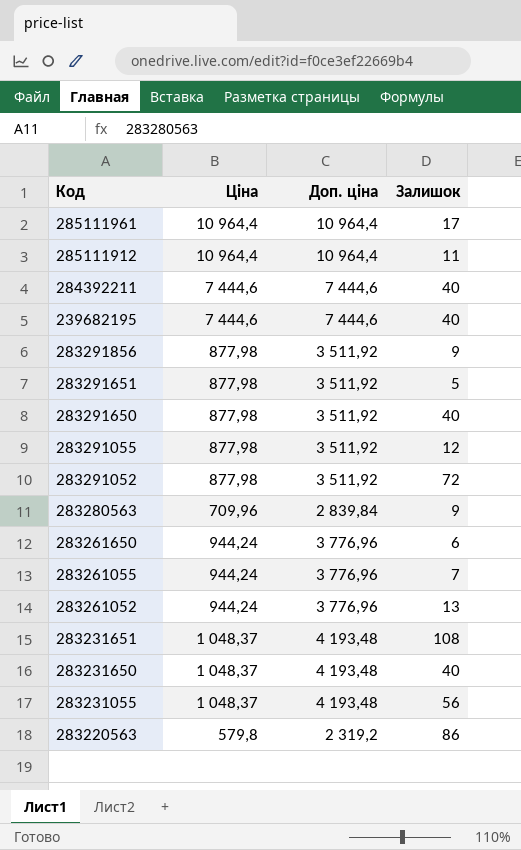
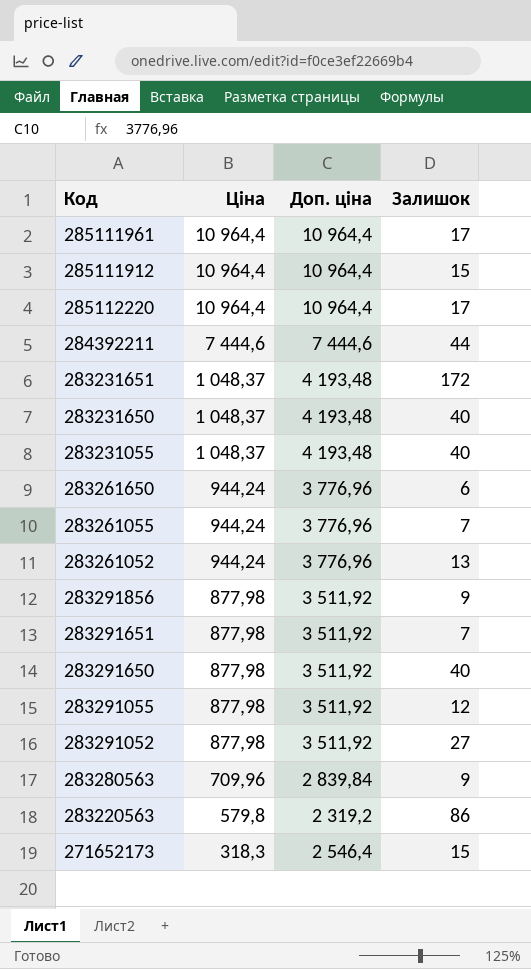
row order: none -> Ціна descending
row 239682195: 7 444,6 | 7 444,6 | 40 -> none
285111912 | Залишок: 11 -> 15
row 285112220: none -> 10 964,4 | 10 964,4 | 17
284392211 | Залишок: 40 -> 44
283231651 | Залишок: 108 -> 172
283231055 | Залишок: 56 -> 40
283291651 | Залишок: 5 -> 7
283291052 | Залишок: 72 -> 27
row 271652173: none -> 318,3 | 2 546,4 | 15

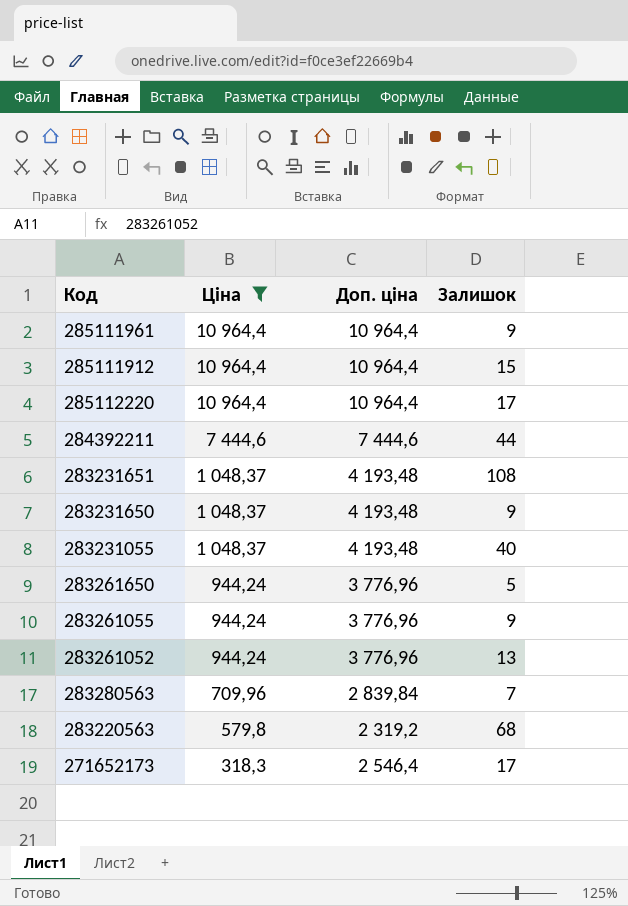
filter: none -> Ціна != 877,98
285111961 | Залишок: 17 -> 9
283231651 | Залишок: 172 -> 108
283231650 | Залишок: 40 -> 9
283261650 | Залишок: 6 -> 5
283261055 | Залишок: 7 -> 9
283280563 | Залишок: 9 -> 7
283220563 | Залишок: 86 -> 68
271652173 | Залишок: 15 -> 17

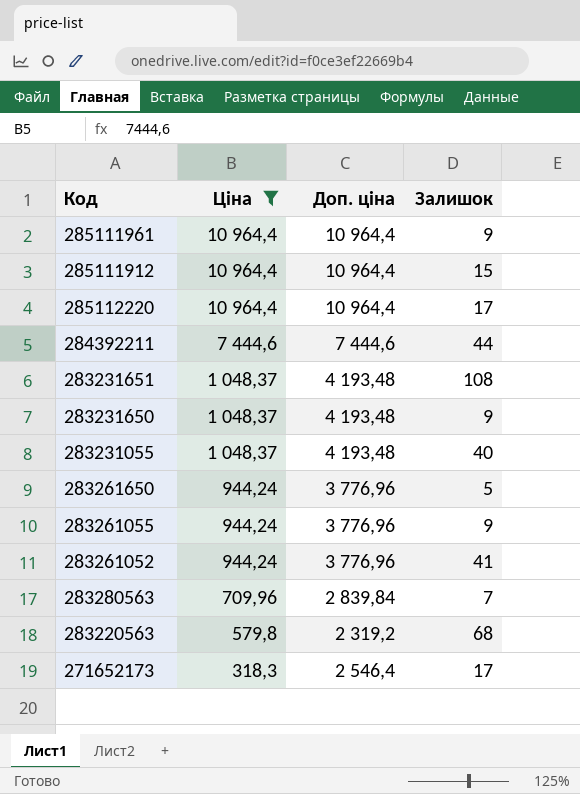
283261052 | Залишок: 13 -> 41

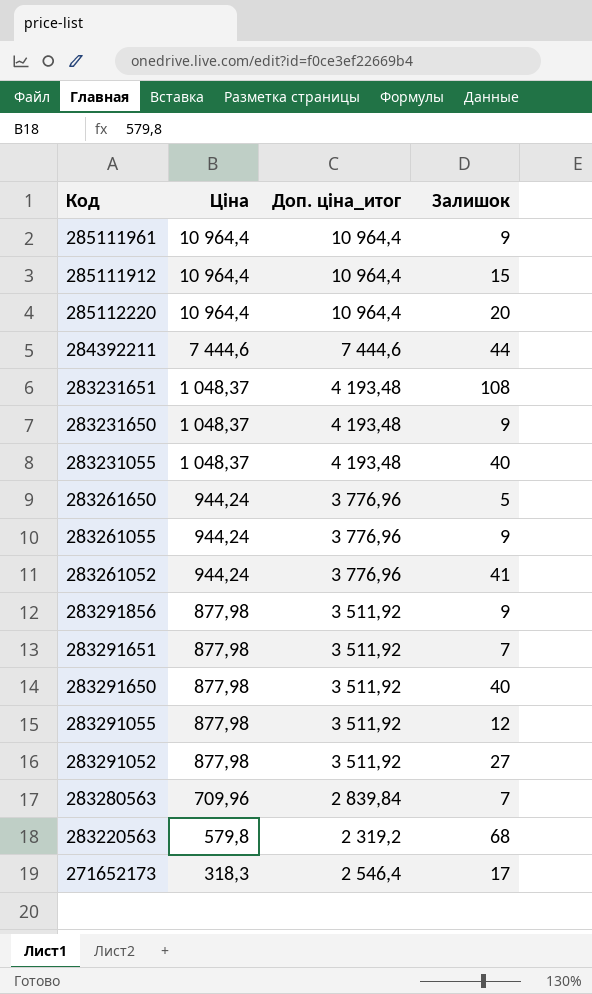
filter: Ціна != 877,98 -> none
column name: Доп. ціна -> Доп. ціна_итог
285112220 | Залишок: 17 -> 20

